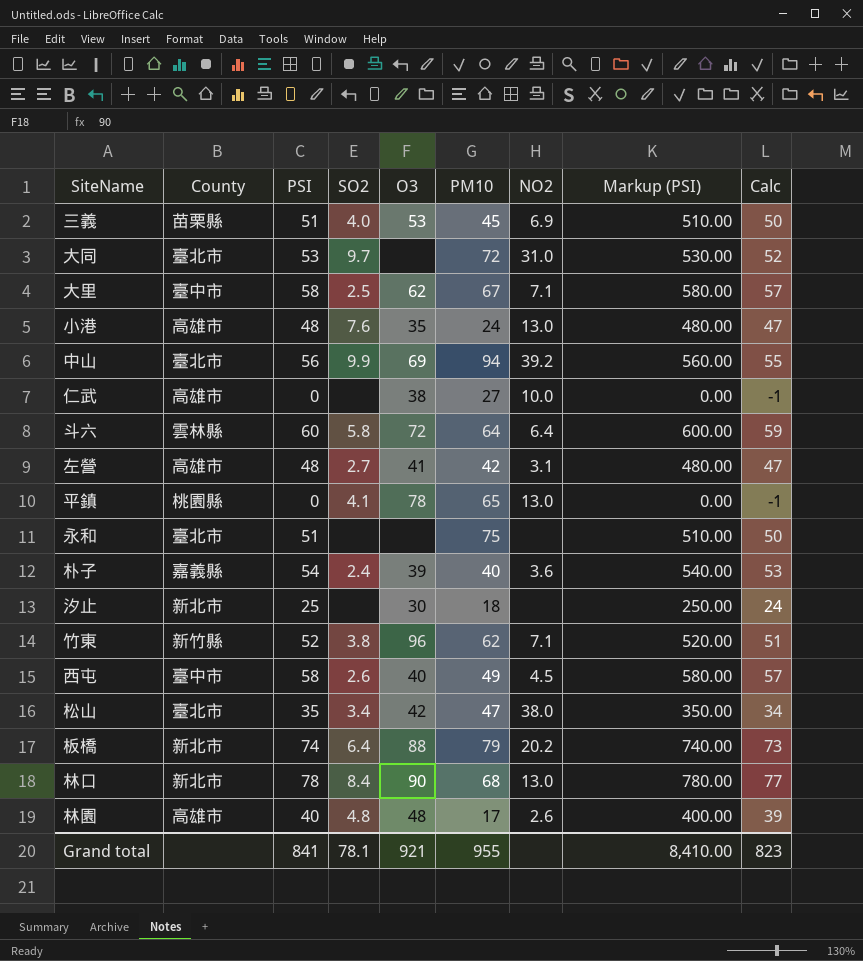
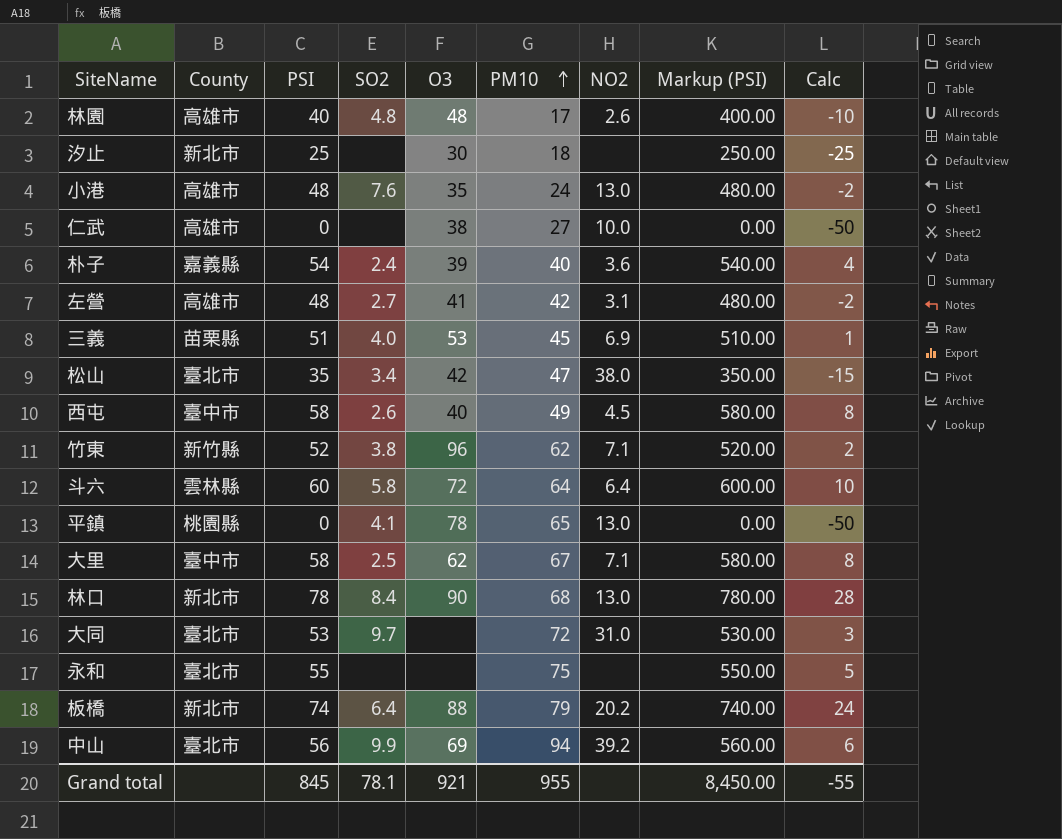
row order: none -> PM10 ascending
column Calc | formula: [PSI] - 1 -> [PSI] - 50
永和 | PSI: 51 -> 55
永和 | Markup (PSI): 510.00 -> 550.00
Grand total | PSI: 841 -> 845
Grand total | Markup (PSI): 8,410.00 -> 8,450.00
Grand total | Calc: 823 -> -55

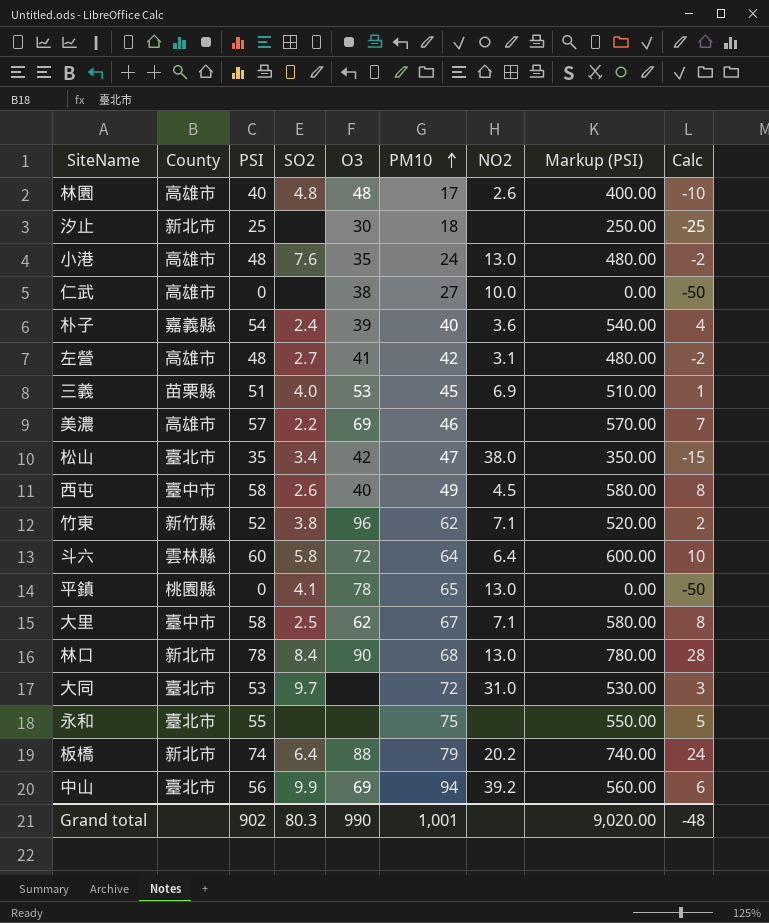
row 美濃: none -> 高雄市 | 57 | 2.2 | 69 | 46 | none | 570.00 | 7
Grand total | PSI: 845 -> 902
Grand total | SO2: 78.1 -> 80.3
Grand total | O3: 921 -> 990
Grand total | PM10: 955 -> 1,001
Grand total | Markup (PSI): 8,450.00 -> 9,020.00
Grand total | Calc: -55 -> -48

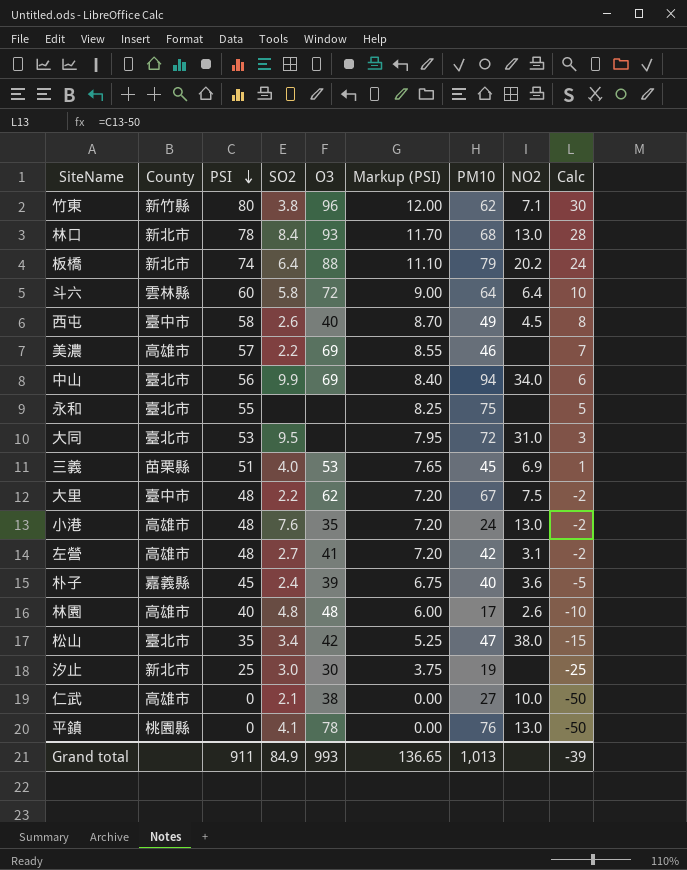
row order: PM10 ascending -> PSI descending
column Markup (PSI) | formula: [PSI] * 10 -> [PSI] * 0.15
column Markup (PSI) | position: 8 -> 6
竹東 | PSI: 52 -> 80
竹東 | Calc: 2 -> 30
林口 | O3: 90 -> 93
中山 | NO2: 39.2 -> 34.0
大同 | SO2: 9.7 -> 9.5
大里 | PSI: 58 -> 48
大里 | SO2: 2.5 -> 2.2
大里 | NO2: 7.1 -> 7.5
大里 | Calc: 8 -> -2
朴子 | PSI: 54 -> 45
朴子 | Calc: 4 -> -5
汐止 | SO2: none -> 3.0
汐止 | PM10: 18 -> 19
仁武 | SO2: none -> 2.1
平鎮 | PM10: 65 -> 76
Grand total | PSI: 902 -> 911
Grand total | SO2: 80.3 -> 84.9
Grand total | O3: 990 -> 993
Grand total | Markup (PSI): 9,020.00 -> 136.65
Grand total | PM10: 1,001 -> 1,013
Grand total | Calc: -48 -> -39

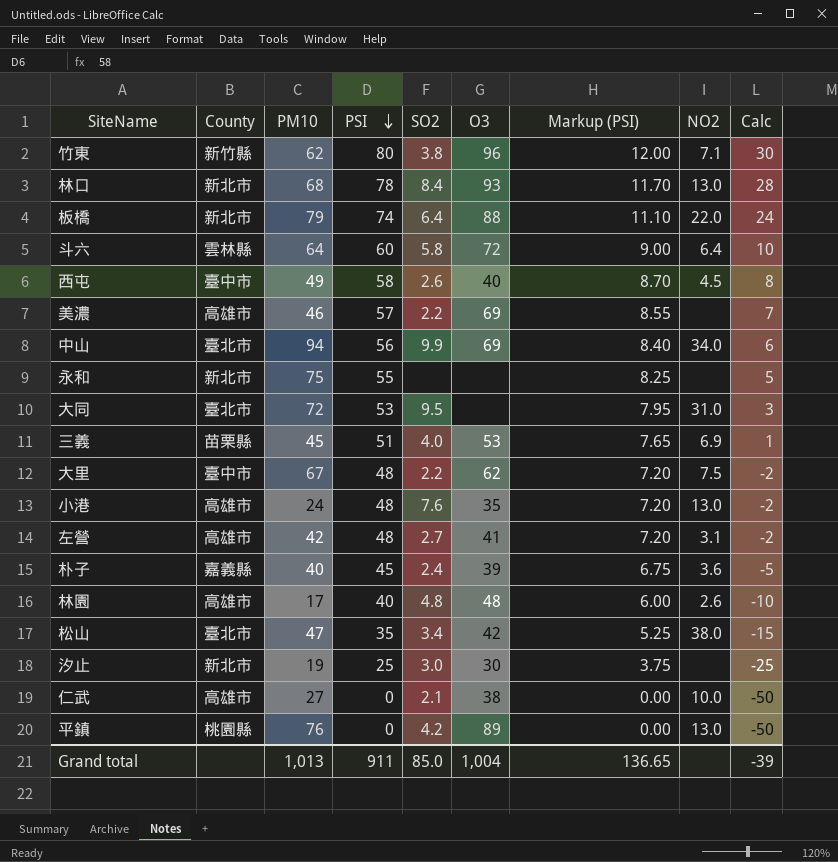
column PM10 | position: 7 -> 3
板橋 | NO2: 20.2 -> 22.0
永和 | County: 臺北市 -> 新北市
平鎮 | SO2: 4.1 -> 4.2
平鎮 | O3: 78 -> 89
Grand total | SO2: 84.9 -> 85.0
Grand total | O3: 993 -> 1,004

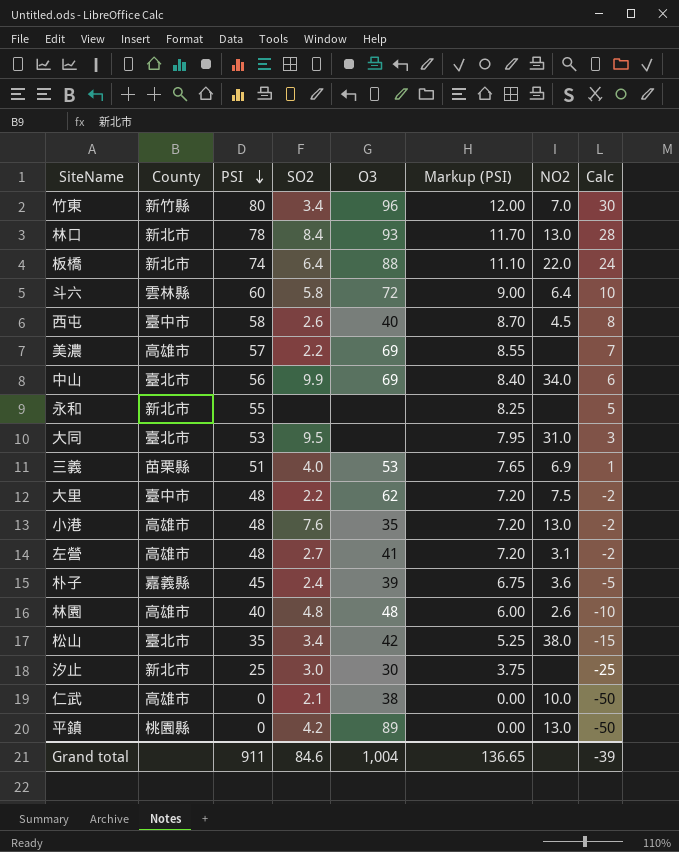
column PM10 | position: 3 -> none
竹東 | SO2: 3.8 -> 3.4
竹東 | NO2: 7.1 -> 7.0
Grand total | SO2: 85.0 -> 84.6

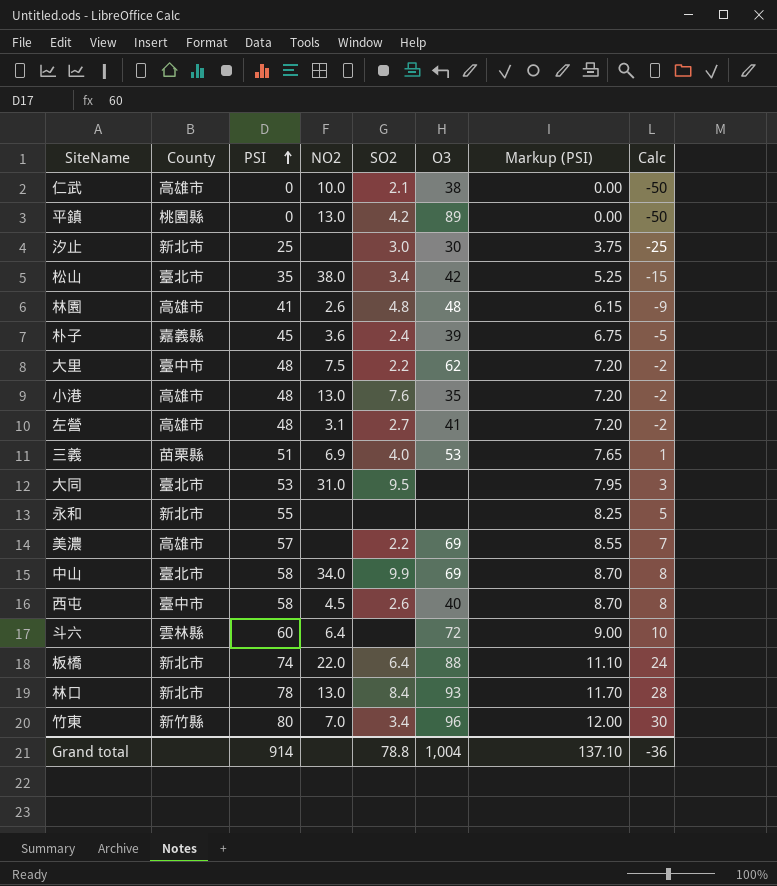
row order: PSI descending -> PSI ascending
column NO2 | position: 7 -> 4
林園 | PSI: 40 -> 41
林園 | Markup (PSI): 6.00 -> 6.15
林園 | Calc: -10 -> -9
中山 | PSI: 56 -> 58
中山 | Markup (PSI): 8.40 -> 8.70
中山 | Calc: 6 -> 8
斗六 | SO2: 5.8 -> none
Grand total | PSI: 911 -> 914
Grand total | SO2: 84.6 -> 78.8
Grand total | Markup (PSI): 136.65 -> 137.10
Grand total | Calc: -39 -> -36

